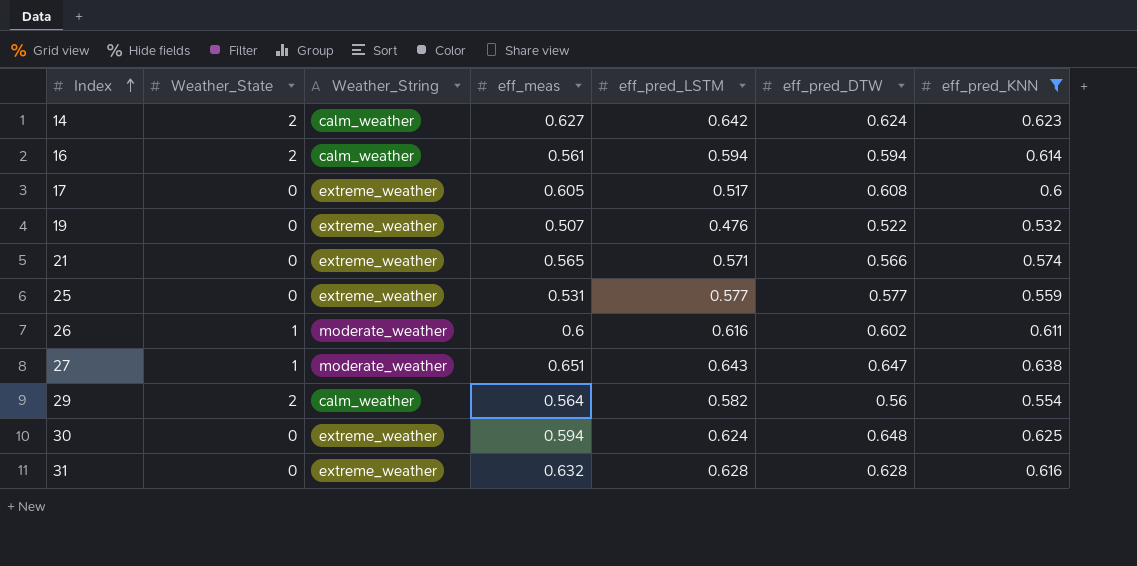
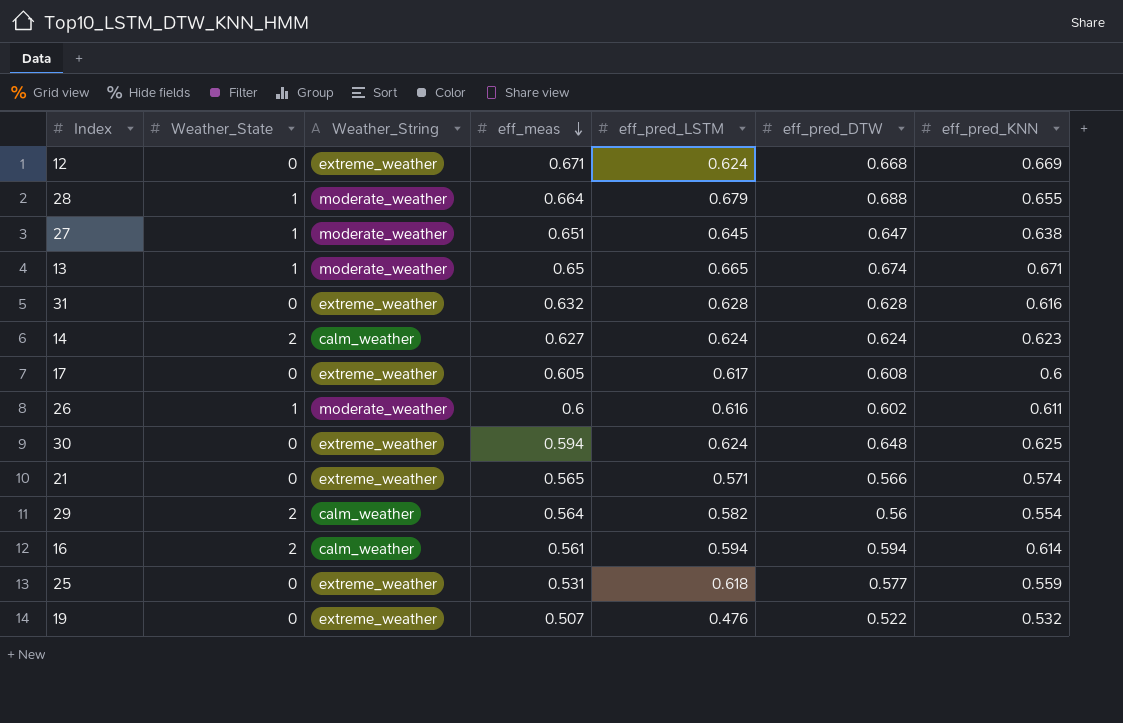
filter: eff_pred_KNN <= 0.638 -> none
row order: Index ascending -> eff_meas descending
27 | eff_pred_LSTM: 0.643 -> 0.645
14 | eff_pred_LSTM: 0.642 -> 0.624
17 | eff_pred_LSTM: 0.517 -> 0.617
25 | eff_pred_LSTM: 0.577 -> 0.618

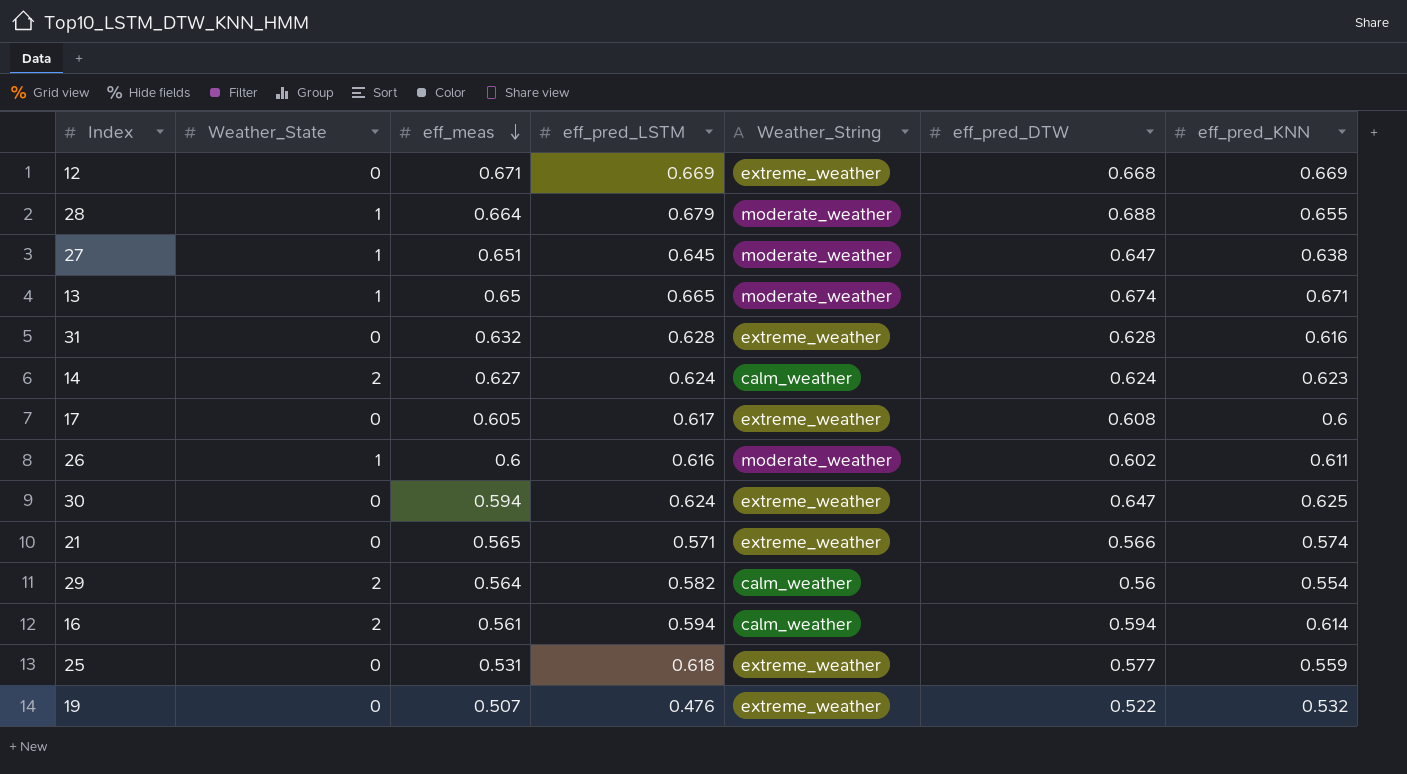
column Weather_String | position: 3 -> 5
12 | eff_pred_LSTM: 0.624 -> 0.669
30 | eff_pred_DTW: 0.648 -> 0.647

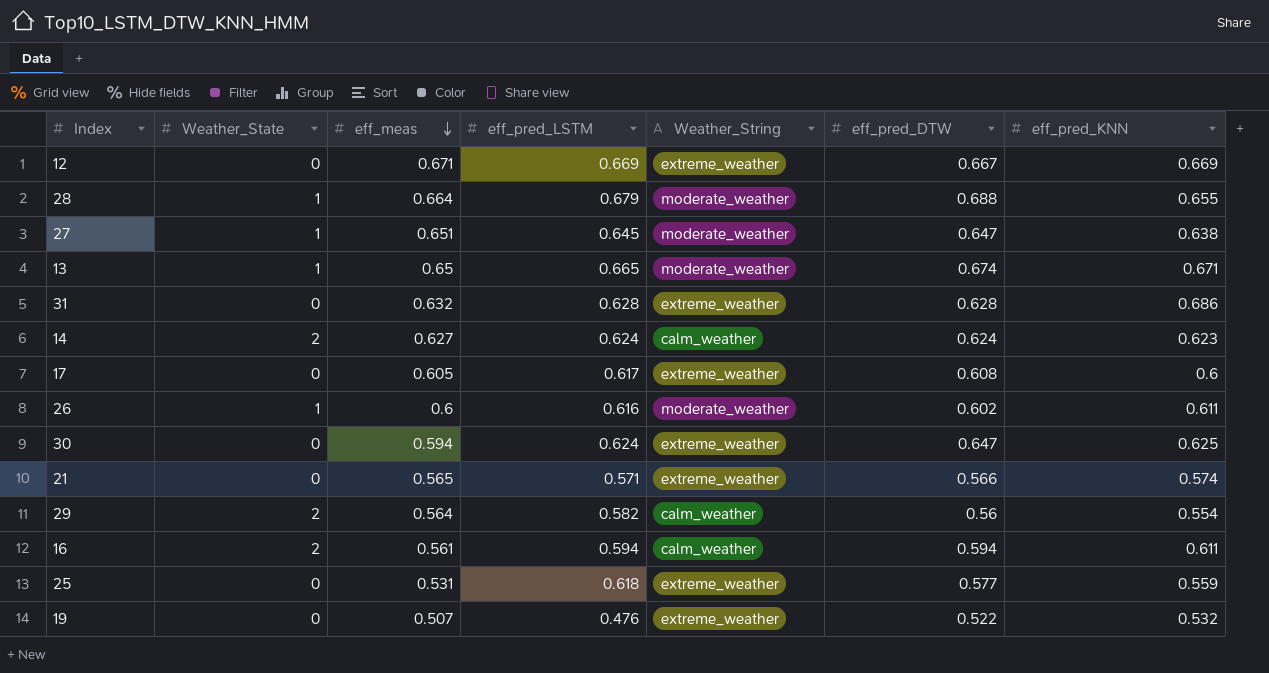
12 | eff_pred_DTW: 0.668 -> 0.667
31 | eff_pred_KNN: 0.616 -> 0.686
16 | eff_pred_KNN: 0.614 -> 0.611

